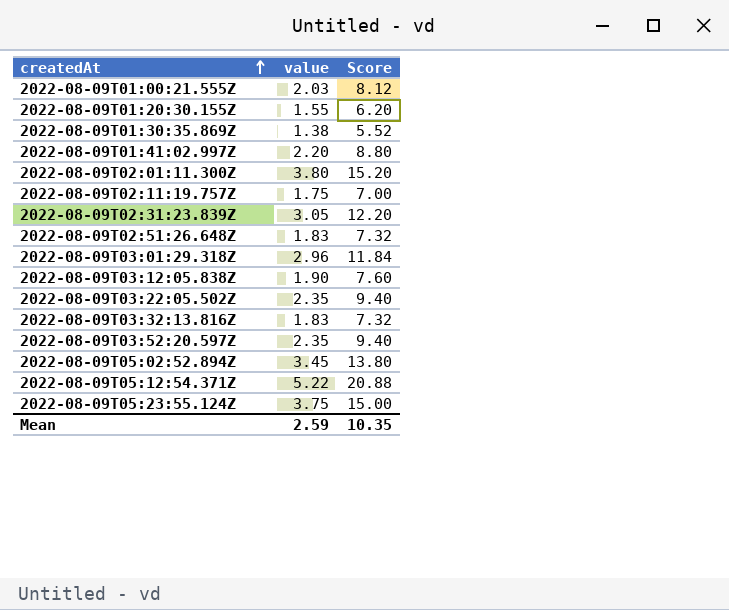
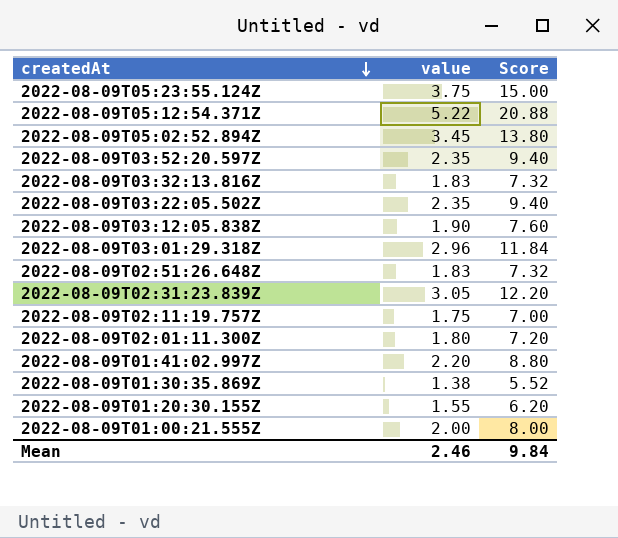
row order: createdAt ascending -> createdAt descending
2022-08-09T02:01:11.300Z | value: 3.80 -> 1.80
2022-08-09T02:01:11.300Z | Score: 15.20 -> 7.20
2022-08-09T01:00:21.555Z | value: 2.03 -> 2.00
2022-08-09T01:00:21.555Z | Score: 8.12 -> 8.00
Mean | value: 2.59 -> 2.46
Mean | Score: 10.35 -> 9.84

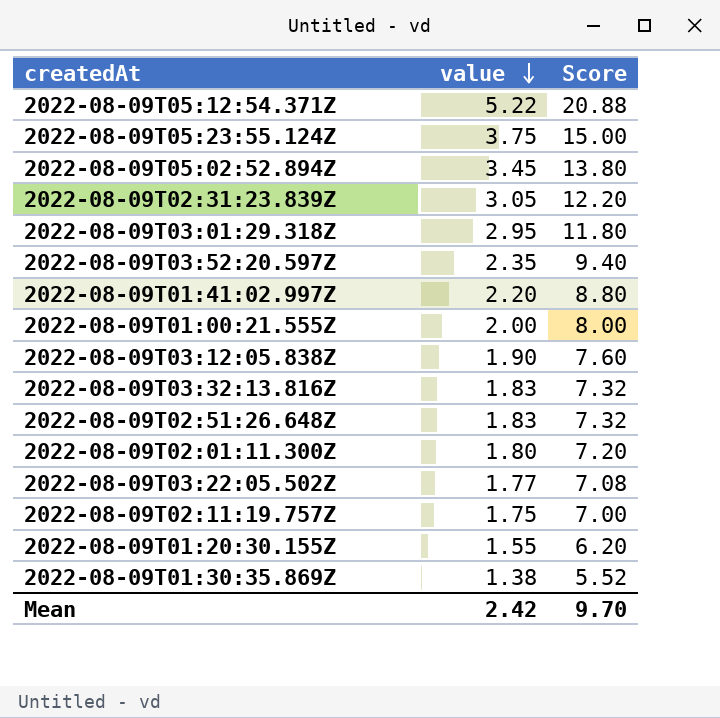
row order: createdAt descending -> value descending
2022-08-09T03:01:29.318Z | value: 2.96 -> 2.95
2022-08-09T03:01:29.318Z | Score: 11.84 -> 11.80
2022-08-09T03:22:05.502Z | value: 2.35 -> 1.77
2022-08-09T03:22:05.502Z | Score: 9.40 -> 7.08
Mean | value: 2.46 -> 2.42
Mean | Score: 9.84 -> 9.70

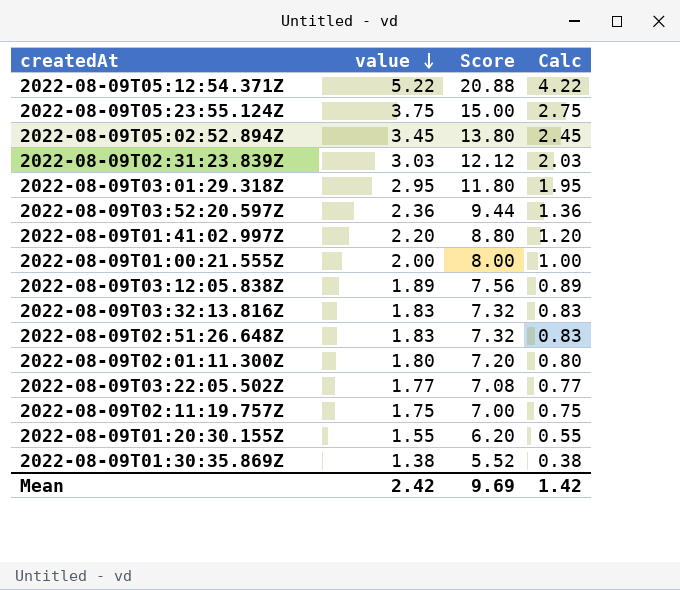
column Calc | formula: none -> [value] - 1
2022-08-09T02:31:23.839Z | value: 3.05 -> 3.03
2022-08-09T02:31:23.839Z | Score: 12.20 -> 12.12
2022-08-09T03:52:20.597Z | value: 2.35 -> 2.36
2022-08-09T03:52:20.597Z | Score: 9.40 -> 9.44
2022-08-09T03:12:05.838Z | value: 1.90 -> 1.89
2022-08-09T03:12:05.838Z | Score: 7.60 -> 7.56
Mean | Score: 9.70 -> 9.69

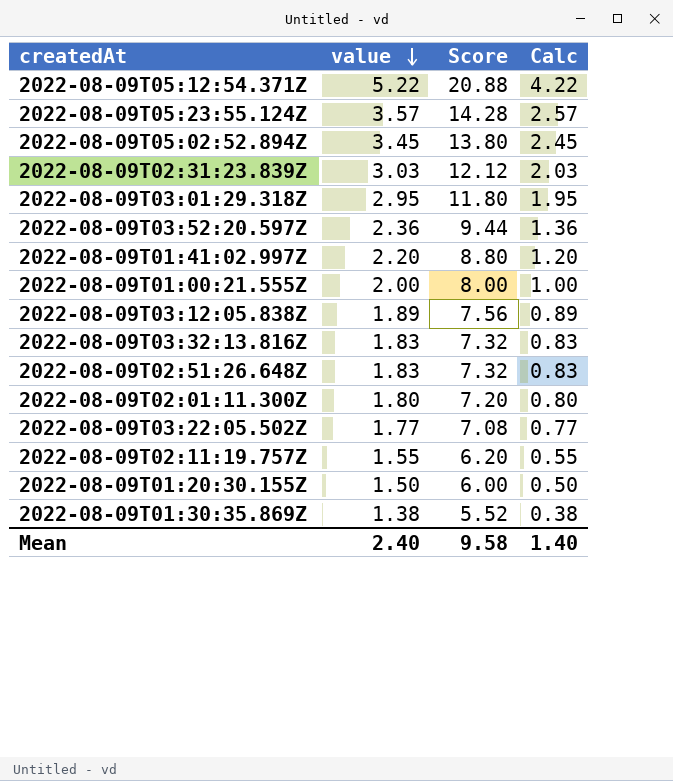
2022-08-09T05:23:55.124Z | value: 3.75 -> 3.57
2022-08-09T05:23:55.124Z | Score: 15.00 -> 14.28
2022-08-09T05:23:55.124Z | Calc: 2.75 -> 2.57
2022-08-09T02:11:19.757Z | value: 1.75 -> 1.55
2022-08-09T02:11:19.757Z | Score: 7.00 -> 6.20
2022-08-09T02:11:19.757Z | Calc: 0.75 -> 0.55
2022-08-09T01:20:30.155Z | value: 1.55 -> 1.50
2022-08-09T01:20:30.155Z | Score: 6.20 -> 6.00
2022-08-09T01:20:30.155Z | Calc: 0.55 -> 0.50
Mean | value: 2.42 -> 2.40
Mean | Score: 9.69 -> 9.58
Mean | Calc: 1.42 -> 1.40

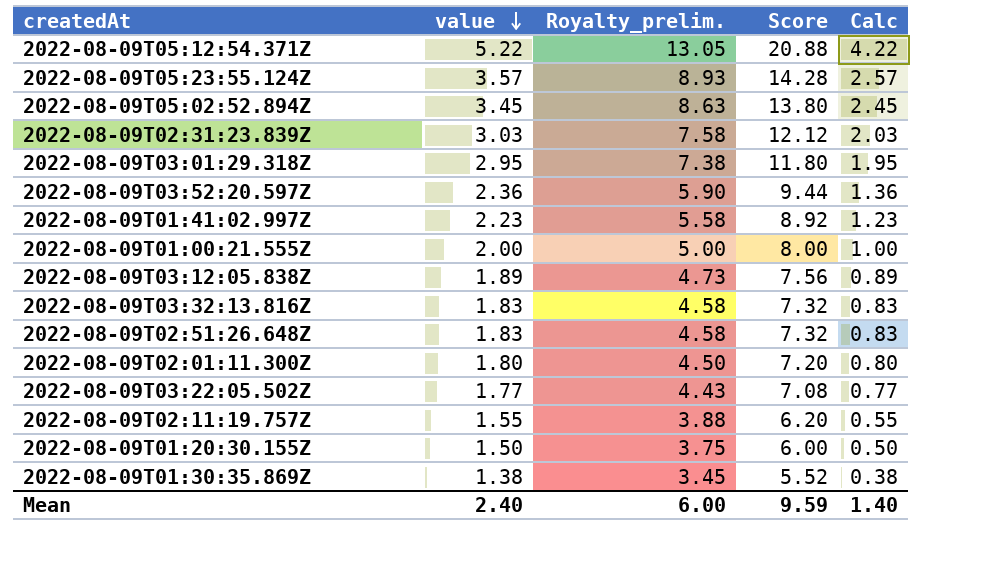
column Royalty_prelim. | formula: none -> [value] * 2.5
2022-08-09T01:41:02.997Z | value: 2.20 -> 2.23
2022-08-09T01:41:02.997Z | Score: 8.80 -> 8.92
2022-08-09T01:41:02.997Z | Calc: 1.20 -> 1.23
Mean | Score: 9.58 -> 9.59

